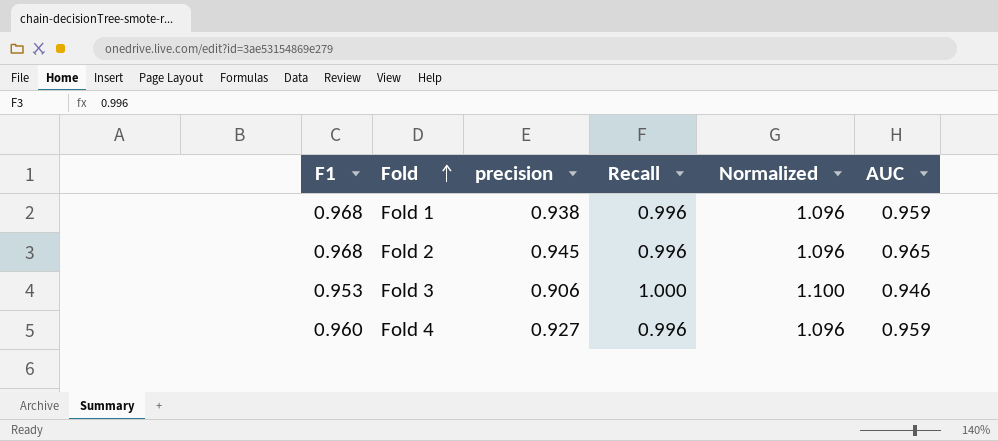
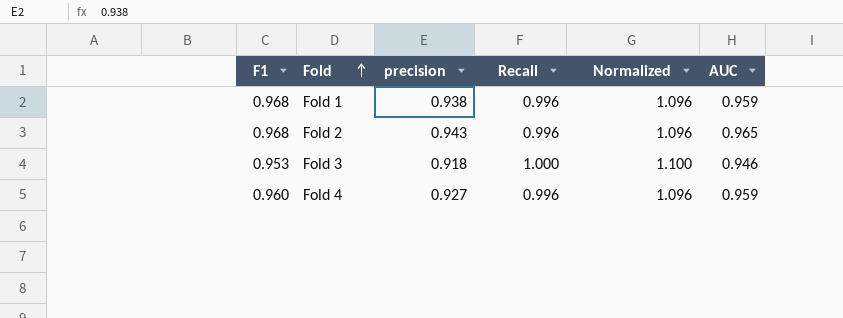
Fold 2 | precision: 0.945 -> 0.943
Fold 3 | precision: 0.906 -> 0.918

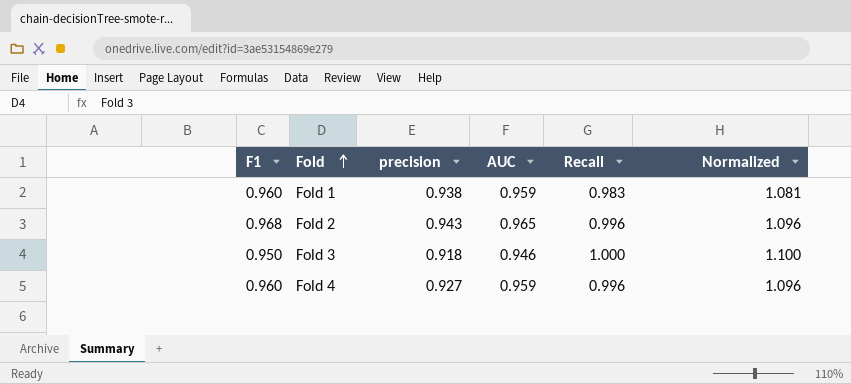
column AUC | position: 6 -> 4
Fold 1 | F1: 0.968 -> 0.960
Fold 1 | Recall: 0.996 -> 0.983
Fold 1 | Normalized: 1.096 -> 1.081
Fold 3 | F1: 0.953 -> 0.950

